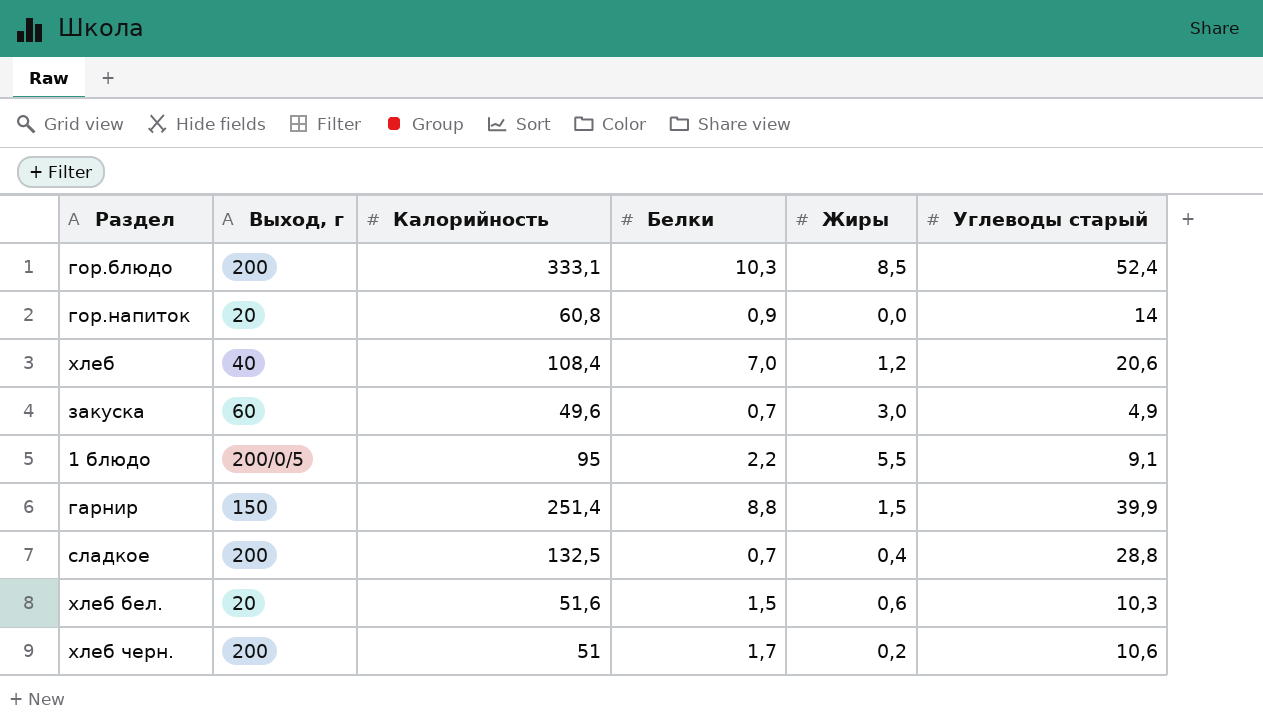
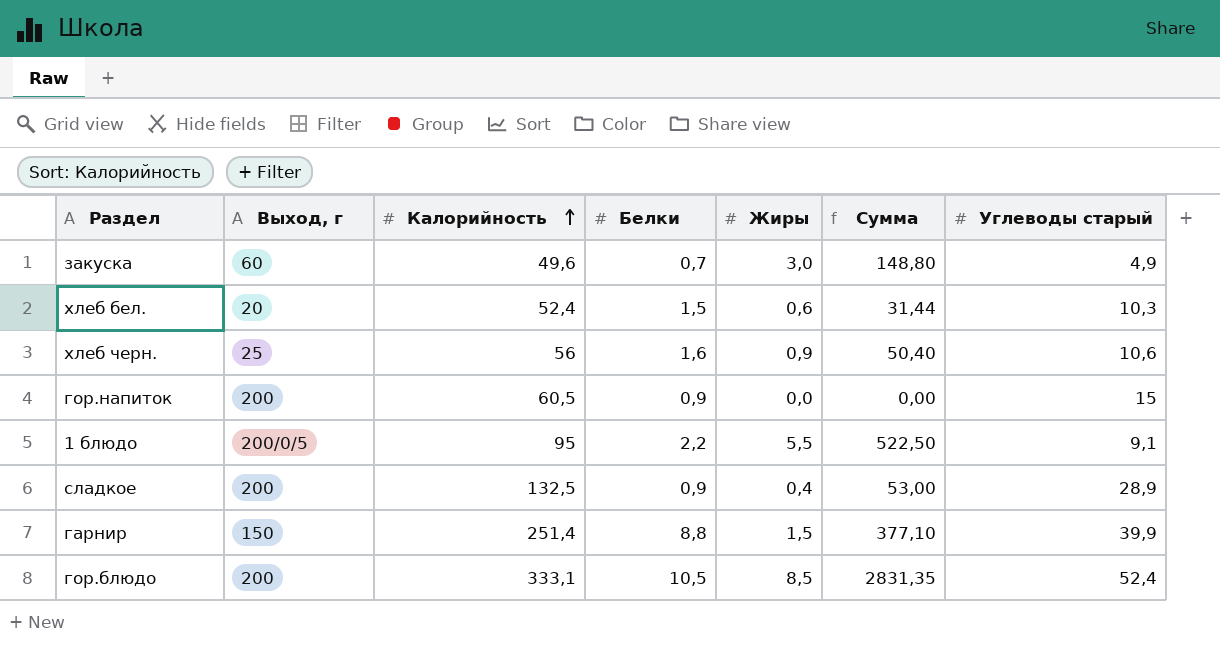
row order: none -> Калорийность ascending
column Сумма | formula: none -> [Калорийность] * [Жиры]
row хлеб: 40 | 108,4 | 7,0 | 1,2 | 20,6 -> none
хлеб бел. | Калорийность: 51,6 -> 52,4
хлеб черн. | Выход, г: 200 -> 25
хлеб черн. | Калорийность: 51 -> 56
хлеб черн. | Белки: 1,7 -> 1,6
хлеб черн. | Жиры: 0,2 -> 0,9
гор.напиток | Выход, г: 20 -> 200
гор.напиток | Калорийность: 60,8 -> 60,5
гор.напиток | Углеводы старый: 14 -> 15
сладкое | Белки: 0,7 -> 0,9
сладкое | Углеводы старый: 28,8 -> 28,9
гор.блюдо | Белки: 10,3 -> 10,5

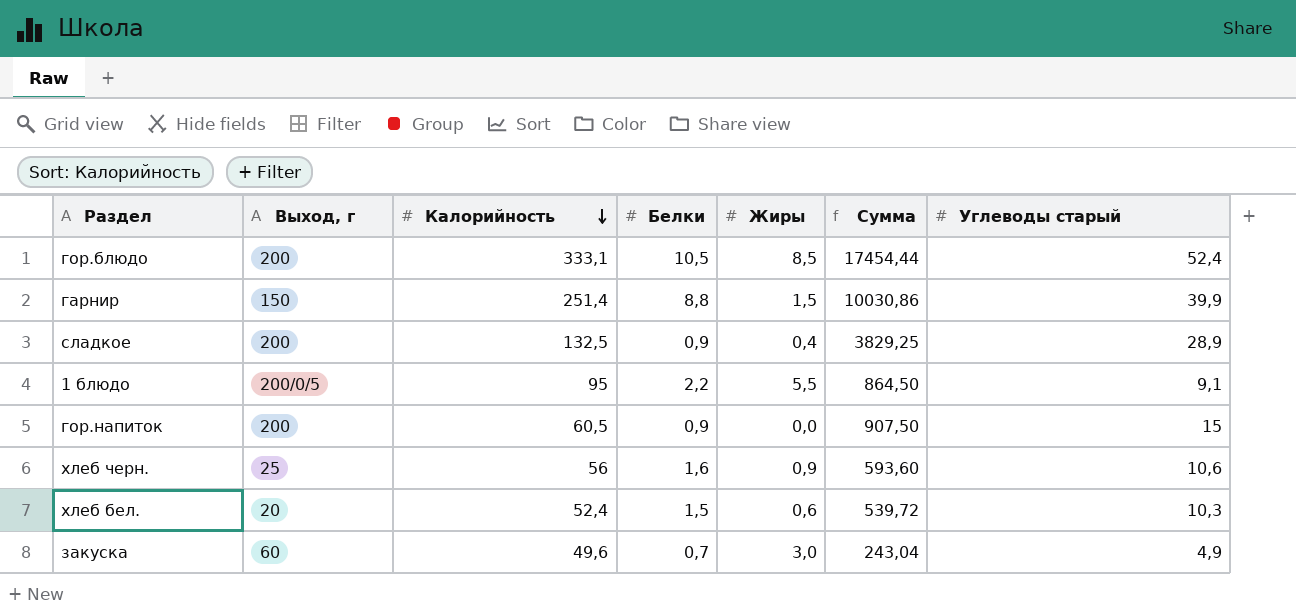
row order: Калорийность ascending -> Калорийность descending
column Сумма | formula: [Калорийность] * [Жиры] -> [Калорийность] * [Углеводы старый]

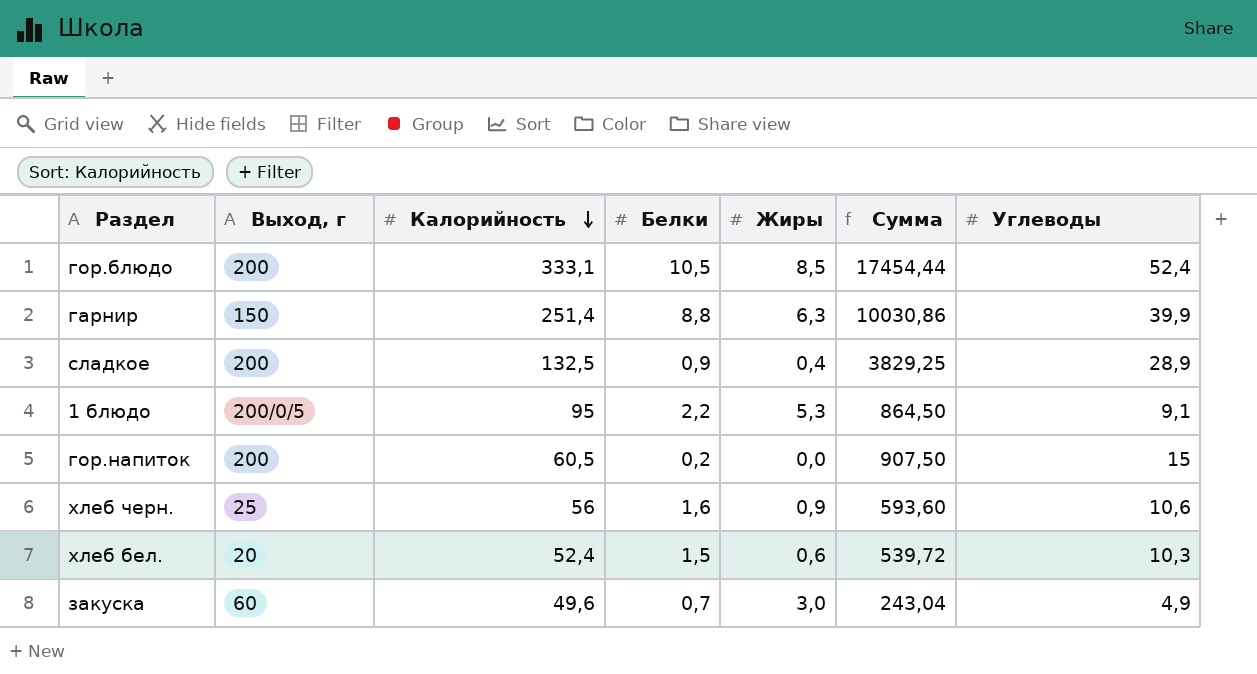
column name: Углеводы старый -> Углеводы
гарнир | Жиры: 1,5 -> 6,3
1 блюдо | Жиры: 5,5 -> 5,3
гор.напиток | Белки: 0,9 -> 0,2

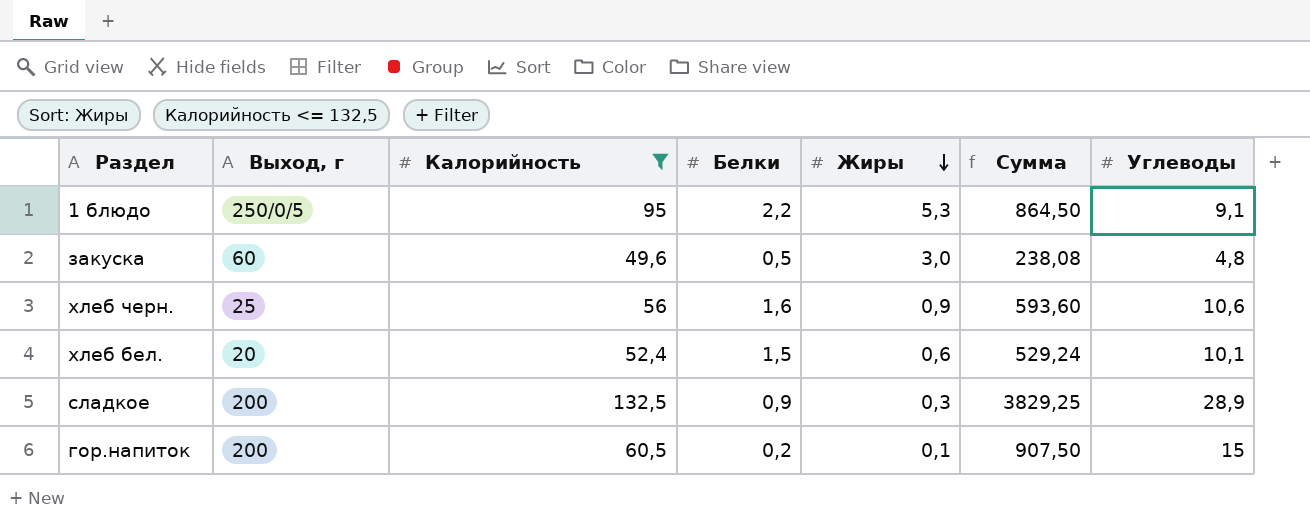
filter: none -> Калорийность <= 132,5
row order: Калорийность descending -> Жиры descending
1 блюдо | Выход, г: 200/0/5 -> 250/0/5
закуска | Белки: 0,7 -> 0,5
закуска | Сумма: 243,04 -> 238,08
закуска | Углеводы: 4,9 -> 4,8
хлеб бел. | Сумма: 539,72 -> 529,24
хлеб бел. | Углеводы: 10,3 -> 10,1
сладкое | Жиры: 0,4 -> 0,3
гор.напиток | Жиры: 0,0 -> 0,1

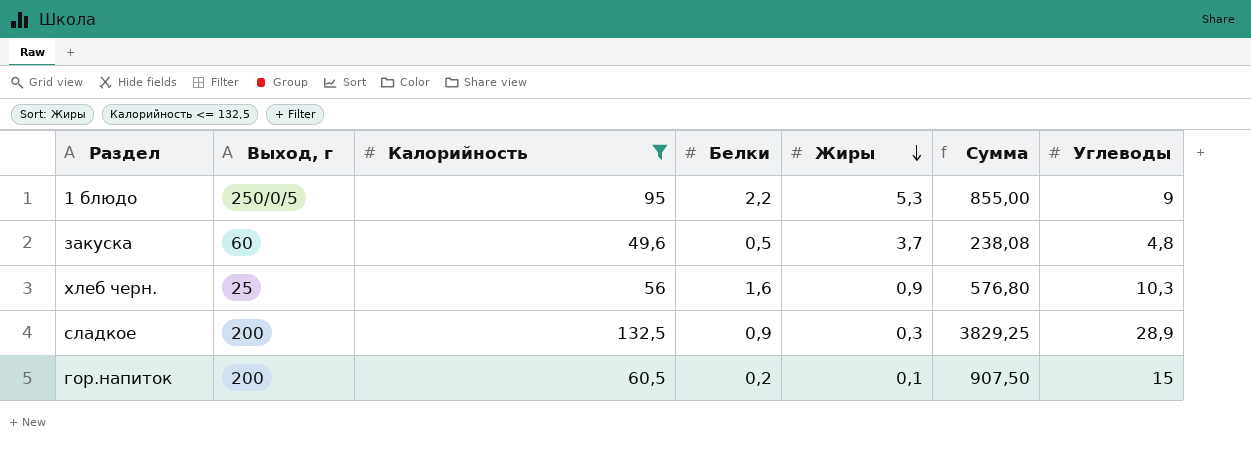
row хлеб бел.: 20 | 52,4 | 1,5 | 0,6 | 529,24 | 10,1 -> none
1 блюдо | Сумма: 864,50 -> 855,00
1 блюдо | Углеводы: 9,1 -> 9
закуска | Жиры: 3,0 -> 3,7
хлеб черн. | Сумма: 593,60 -> 576,80
хлеб черн. | Углеводы: 10,6 -> 10,3

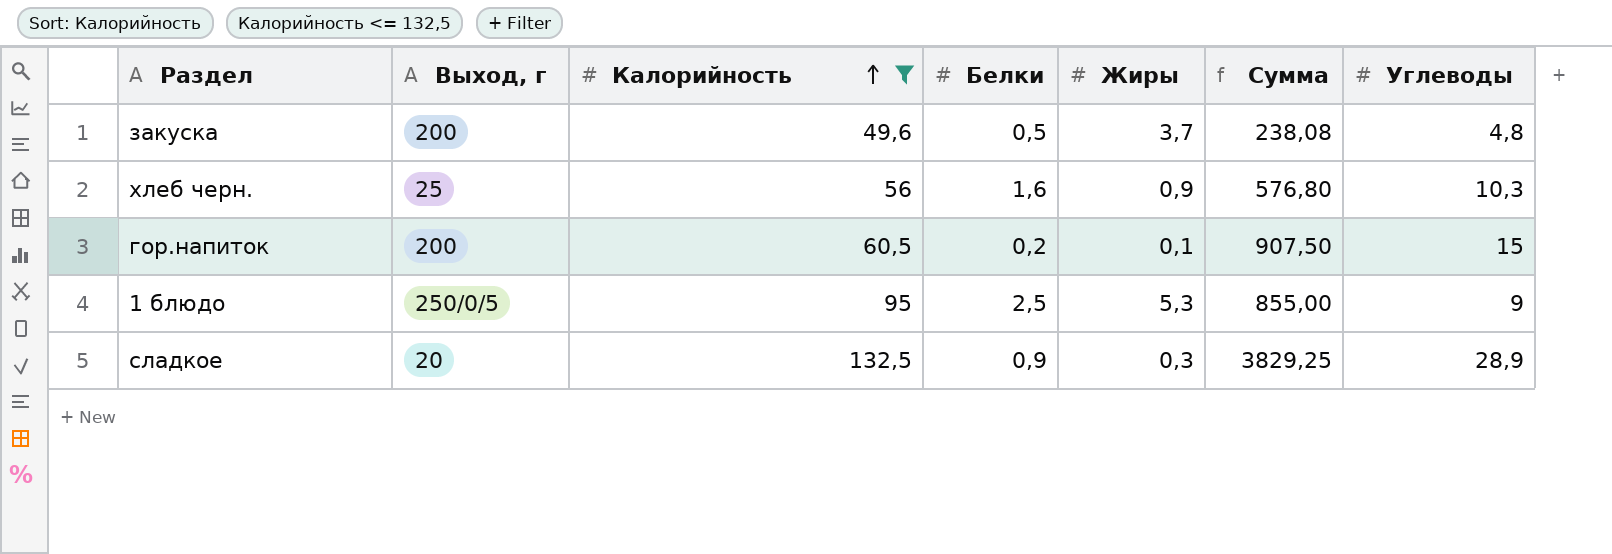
row order: Жиры descending -> Калорийность ascending
закуска | Выход, г: 60 -> 200
1 блюдо | Белки: 2,2 -> 2,5
сладкое | Выход, г: 200 -> 20

